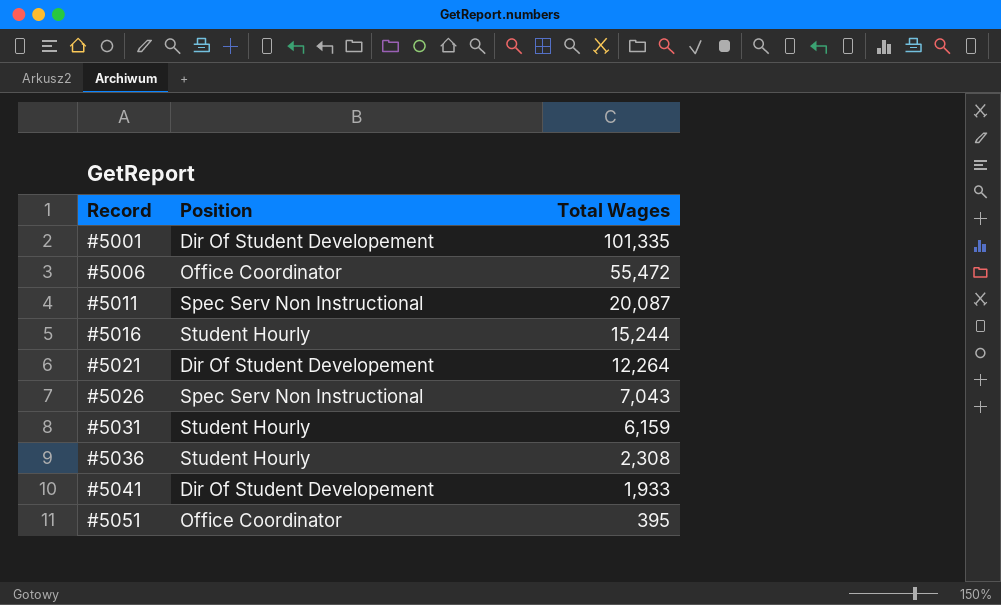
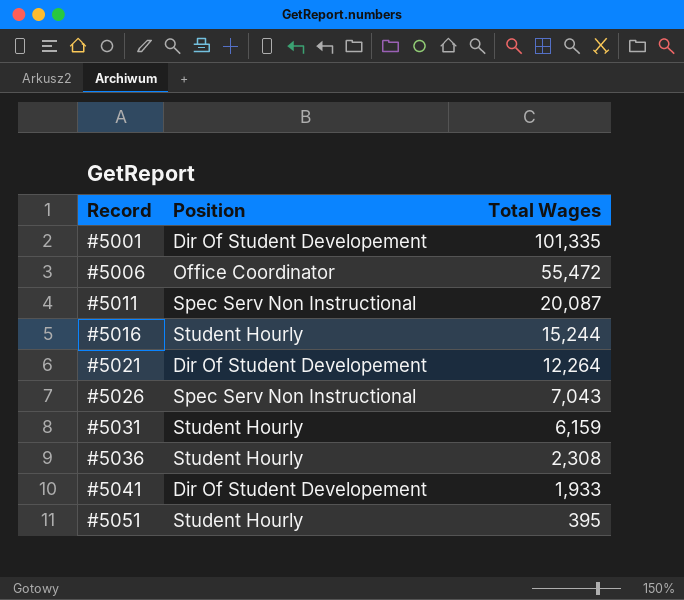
#5051 | Position: Office Coordinator -> Student Hourly

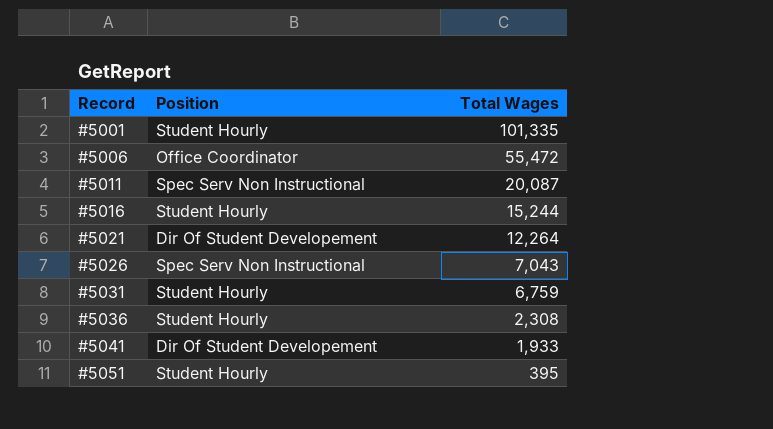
#5001 | Position: Dir Of Student Developement -> Student Hourly
#5031 | Total Wages: 6,159 -> 6,759

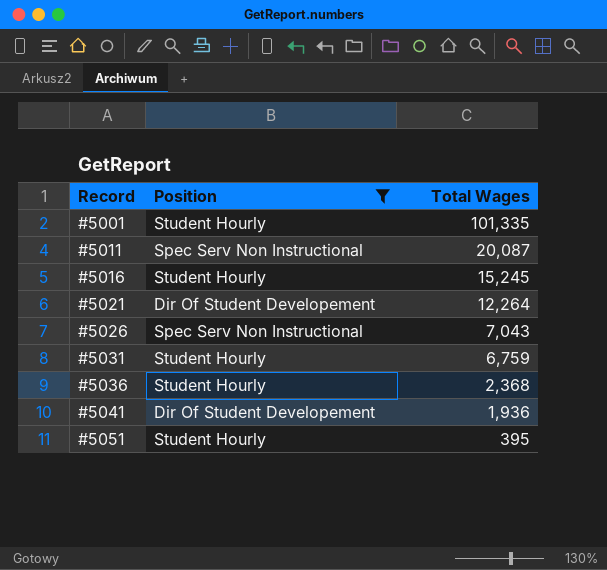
filter: none -> Position != Office Coordinator
#5016 | Total Wages: 15,244 -> 15,245
#5036 | Total Wages: 2,308 -> 2,368
#5041 | Total Wages: 1,933 -> 1,936

